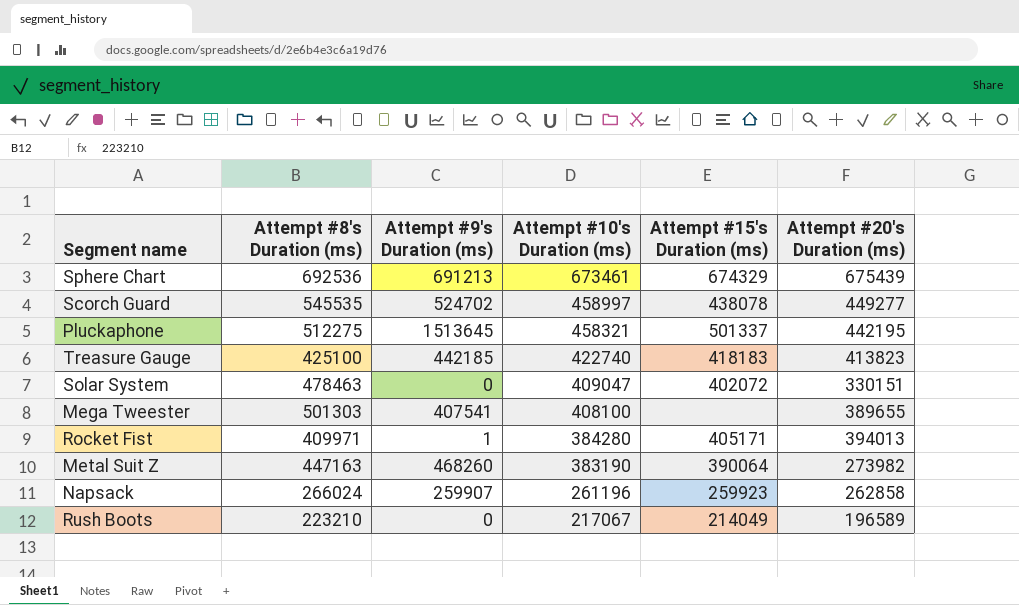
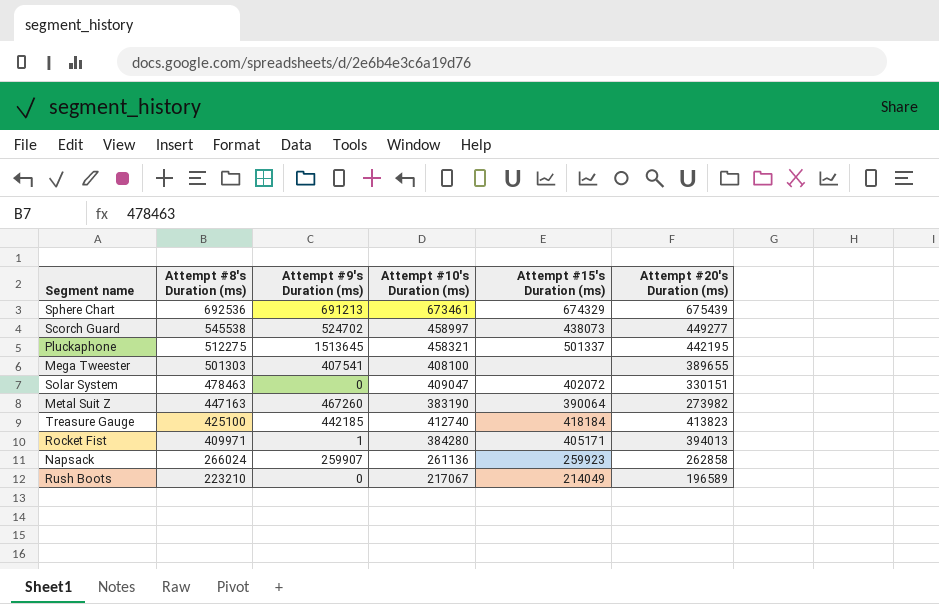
row order: Attempt #10's Duration (ms) descending -> Attempt #8's Duration (ms) descending
Scorch Guard | Attempt #8's Duration (ms): 545535 -> 545538
Scorch Guard | Attempt #15's Duration (ms): 438078 -> 438073
Metal Suit Z | Attempt #9's Duration (ms): 468260 -> 467260
Treasure Gauge | Attempt #10's Duration (ms): 422740 -> 412740
Treasure Gauge | Attempt #15's Duration (ms): 418183 -> 418184
Napsack | Attempt #10's Duration (ms): 261196 -> 261136

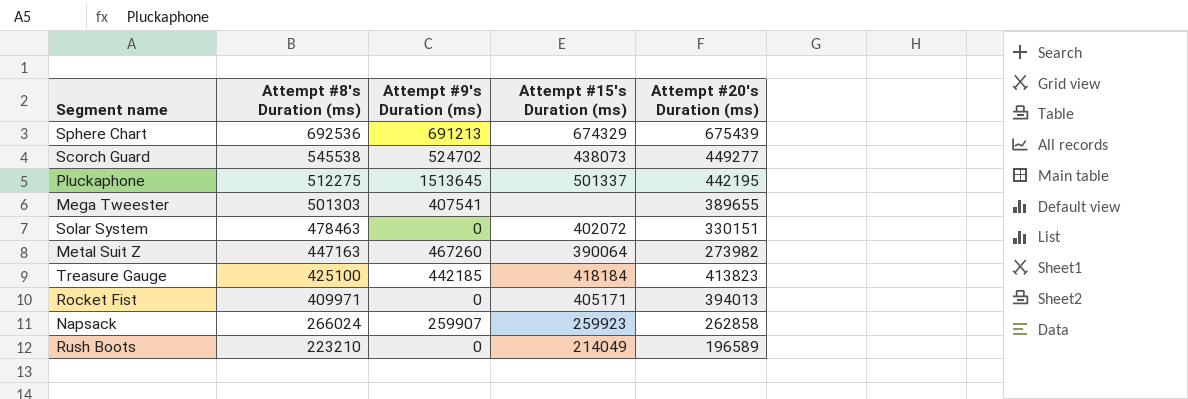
column Attempt #10's Duration (ms) | position: 4 -> none
Rocket Fist | Attempt #9's Duration (ms): 1 -> 0

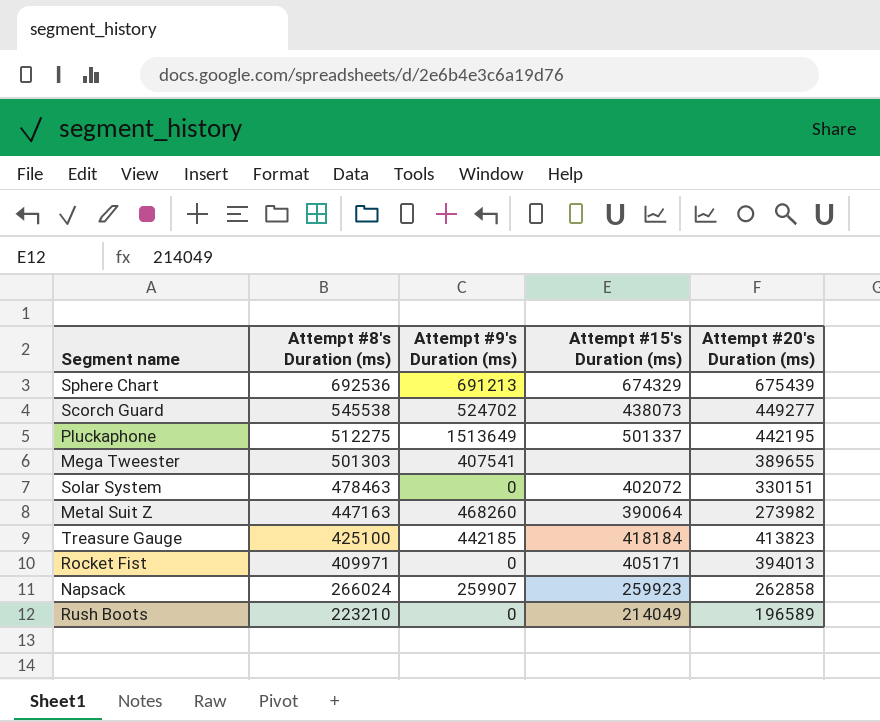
Pluckaphone | Attempt #9's Duration (ms): 1513645 -> 1513649
Metal Suit Z | Attempt #9's Duration (ms): 467260 -> 468260

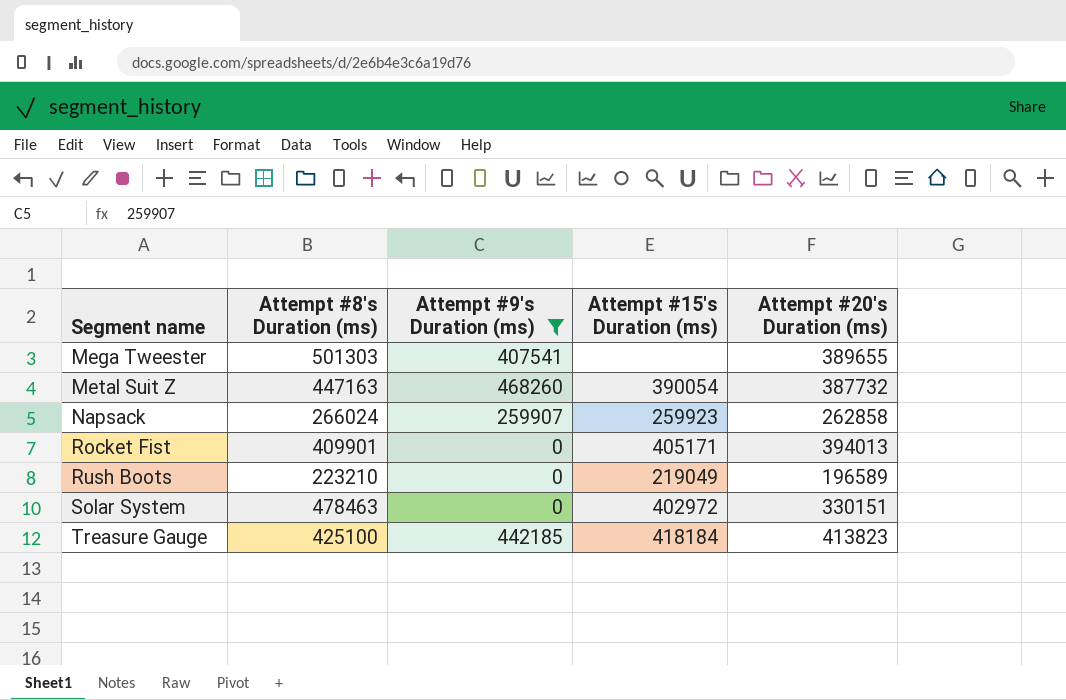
filter: none -> Attempt #9's Duration (ms) <= 468260
row order: Attempt #8's Duration (ms) descending -> Segment name ascending
Metal Suit Z | Attempt #15's Duration (ms): 390064 -> 390054
Metal Suit Z | Attempt #20's Duration (ms): 273982 -> 387732
Rocket Fist | Attempt #8's Duration (ms): 409971 -> 409901
Rush Boots | Attempt #15's Duration (ms): 214049 -> 219049
Solar System | Attempt #15's Duration (ms): 402072 -> 402972

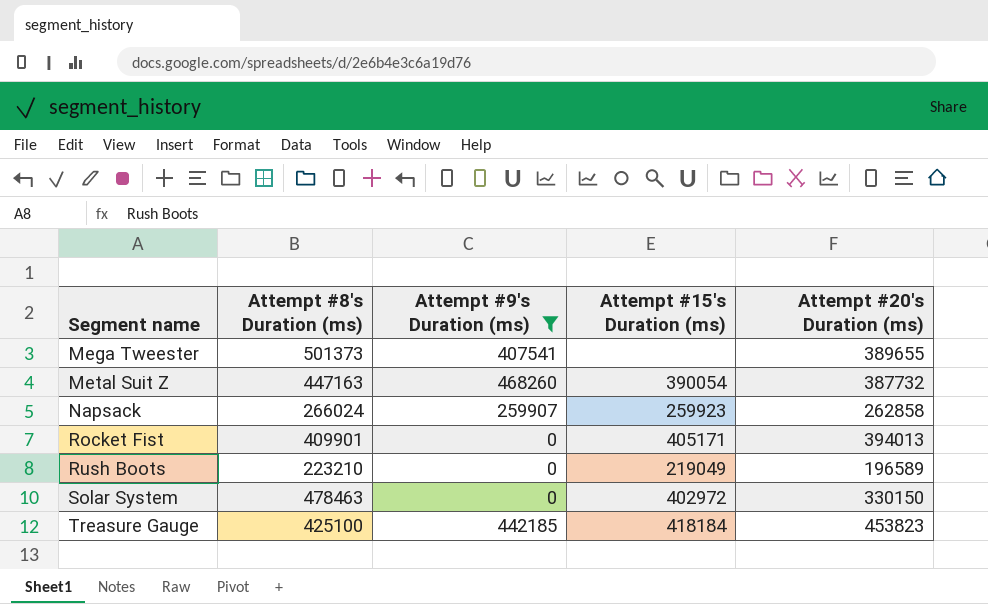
Mega Tweester | Attempt #8's Duration (ms): 501303 -> 501373
Solar System | Attempt #20's Duration (ms): 330151 -> 330150
Treasure Gauge | Attempt #20's Duration (ms): 413823 -> 453823

